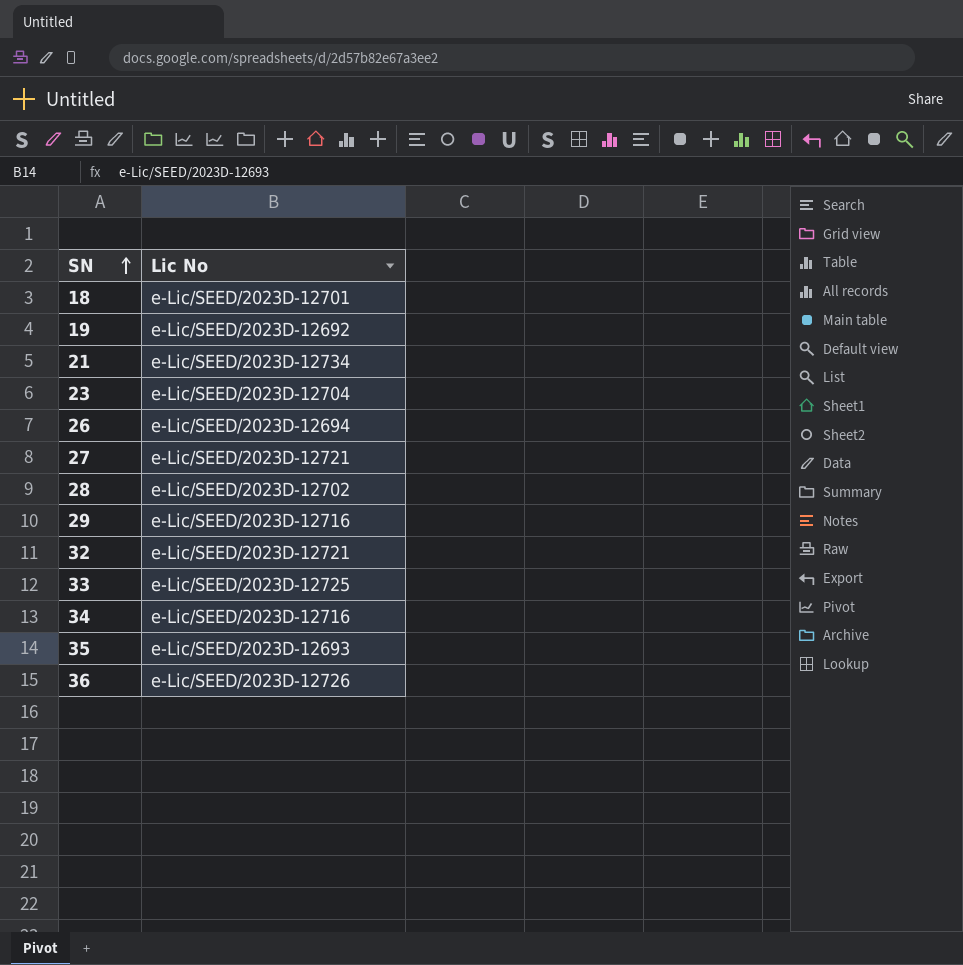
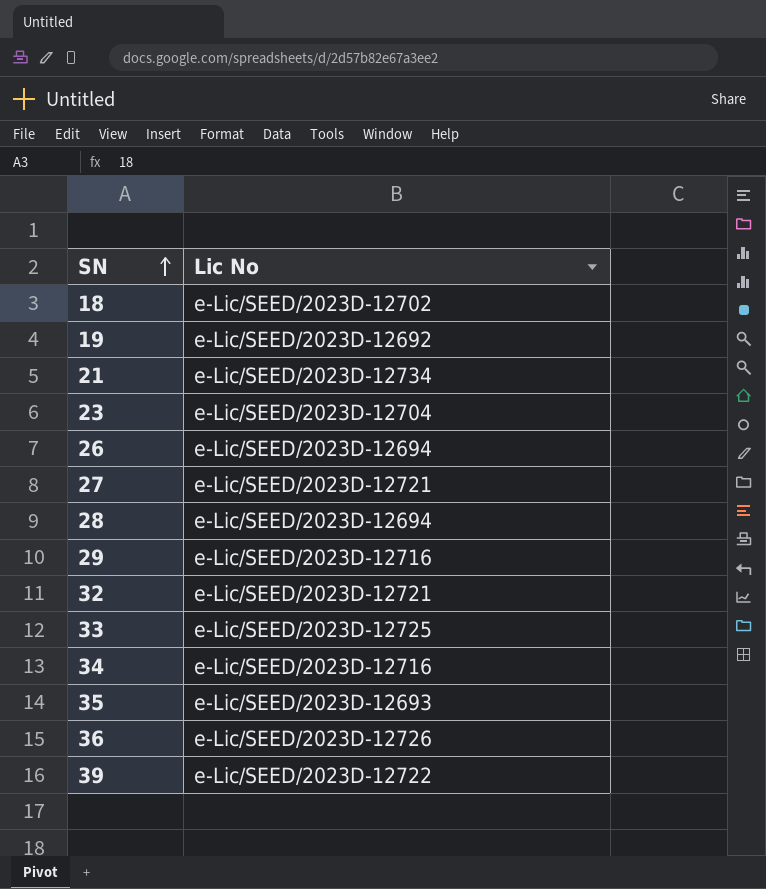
18 | Lic No: e-Lic/SEED/2023D-12701 -> e-Lic/SEED/2023D-12702
28 | Lic No: e-Lic/SEED/2023D-12702 -> e-Lic/SEED/2023D-12694
row 39: none -> e-Lic/SEED/2023D-12722

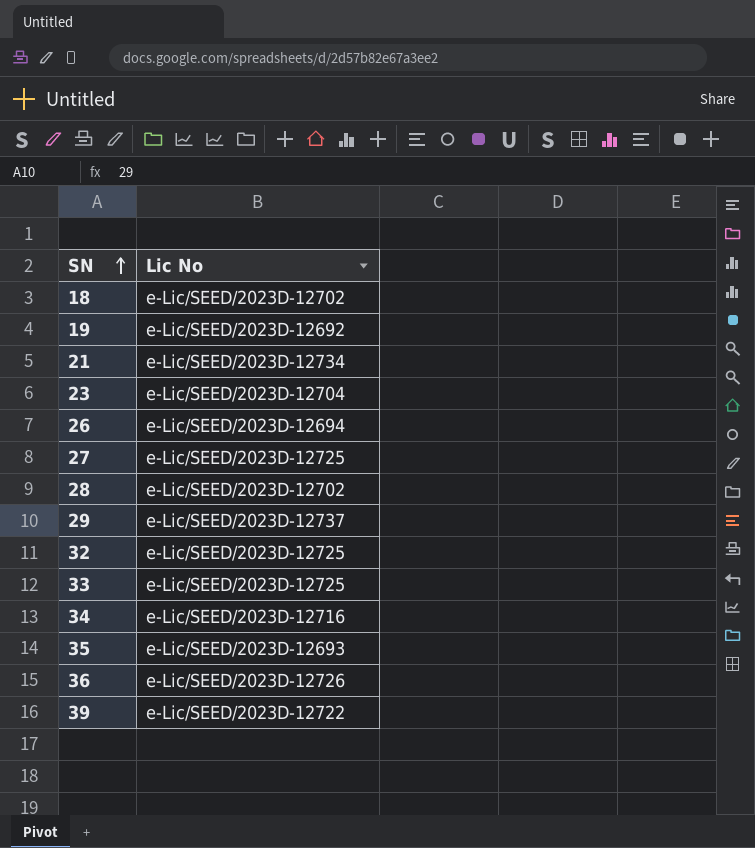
27 | Lic No: e-Lic/SEED/2023D-12721 -> e-Lic/SEED/2023D-12725
28 | Lic No: e-Lic/SEED/2023D-12694 -> e-Lic/SEED/2023D-12702
29 | Lic No: e-Lic/SEED/2023D-12716 -> e-Lic/SEED/2023D-12737
32 | Lic No: e-Lic/SEED/2023D-12721 -> e-Lic/SEED/2023D-12725

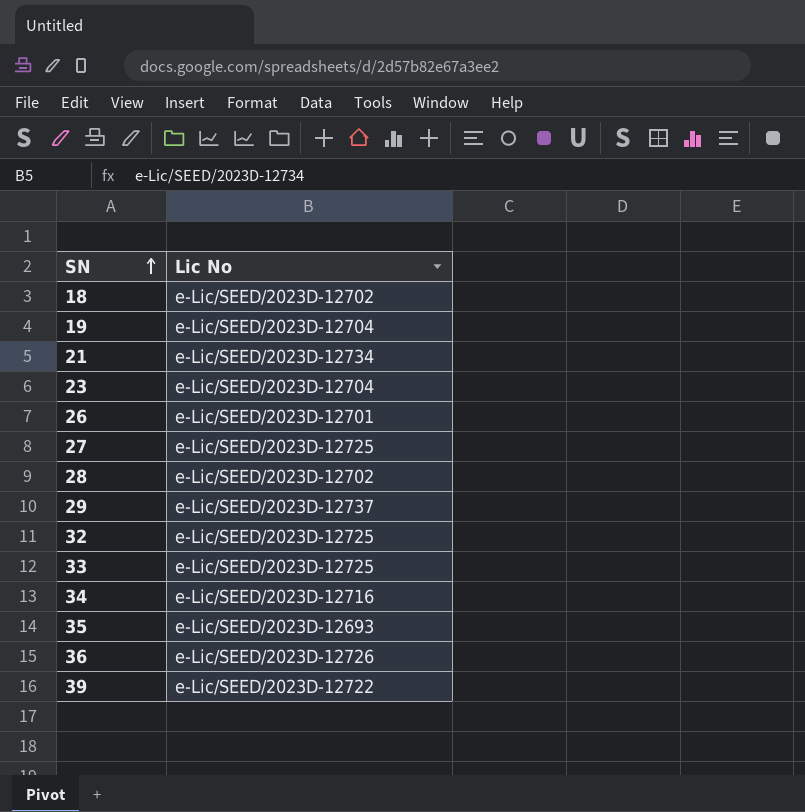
19 | Lic No: e-Lic/SEED/2023D-12692 -> e-Lic/SEED/2023D-12704
26 | Lic No: e-Lic/SEED/2023D-12694 -> e-Lic/SEED/2023D-12701

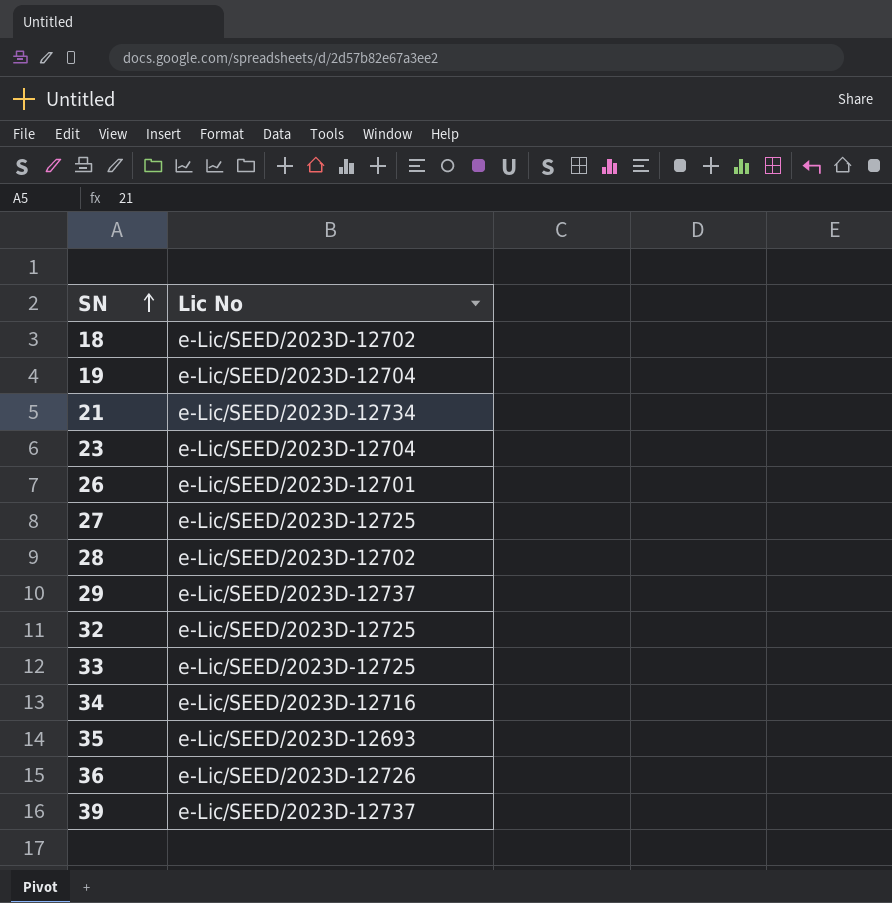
39 | Lic No: e-Lic/SEED/2023D-12722 -> e-Lic/SEED/2023D-12737

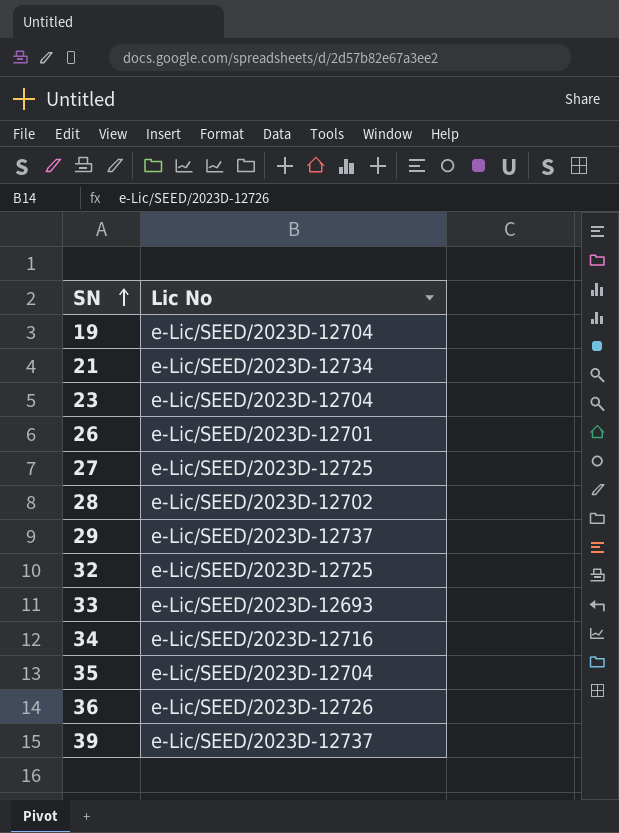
row 18: e-Lic/SEED/2023D-12702 -> none
33 | Lic No: e-Lic/SEED/2023D-12725 -> e-Lic/SEED/2023D-12693
35 | Lic No: e-Lic/SEED/2023D-12693 -> e-Lic/SEED/2023D-12704

